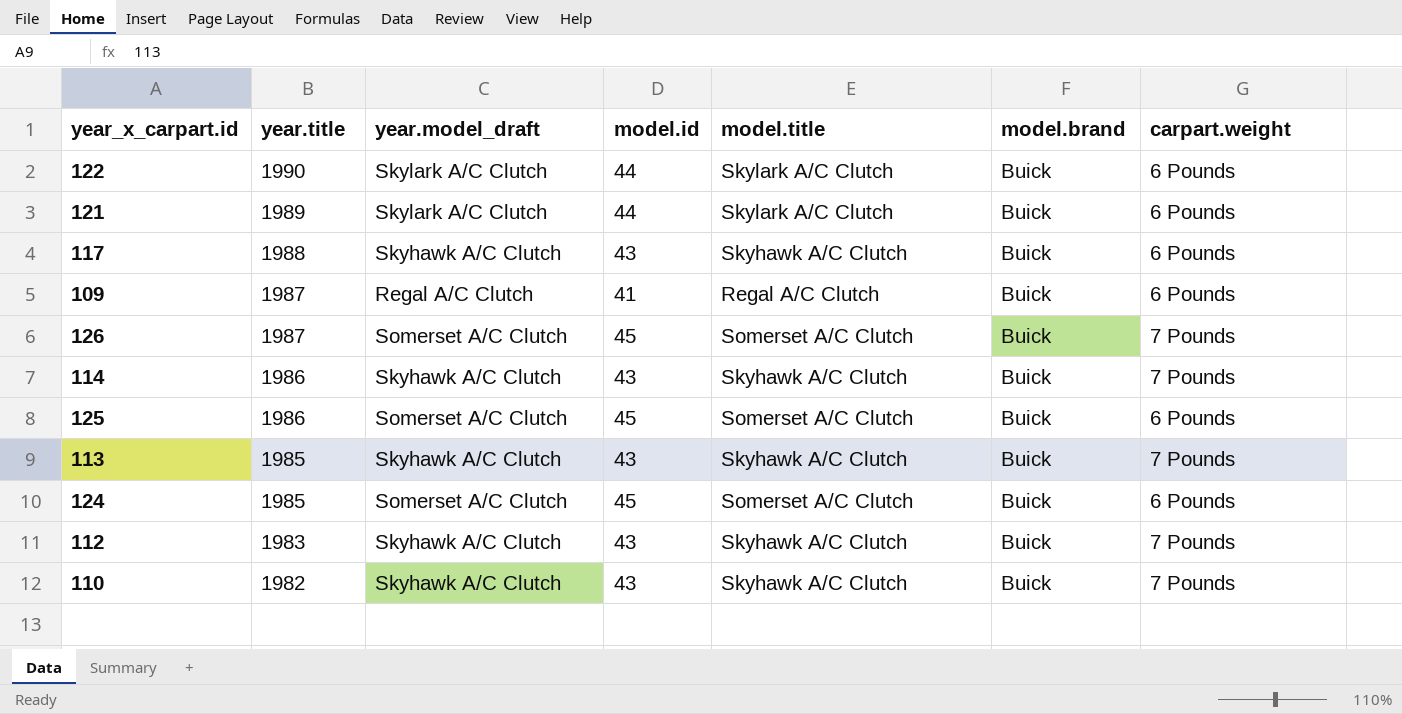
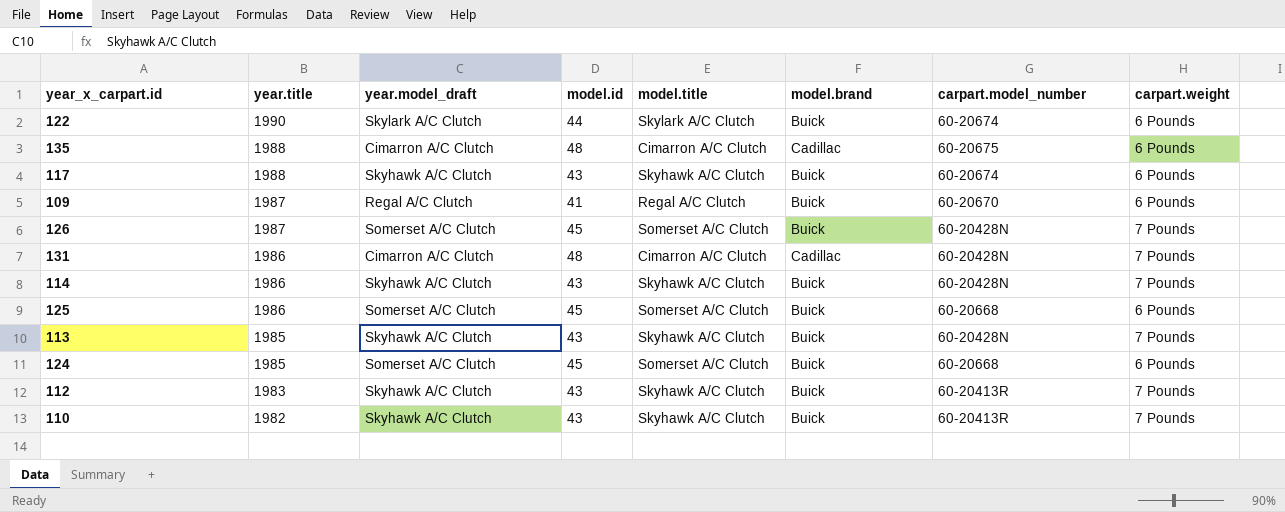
column carpart.model_number | position: none -> 7
row 121: 1989 | Skylark A/C Clutch | 44 | Skylark A/C Clutch | Buick | 6 Pounds -> none
row 135: none -> 1988 | Cimarron A/C Clutch | 48 | Cimarron A/C Clutch | Cadillac | 60-20675 | 6 Pounds
row 131: none -> 1986 | Cimarron A/C Clutch | 48 | Cimarron A/C Clutch | Cadillac | 60-20428N | 7 Pounds

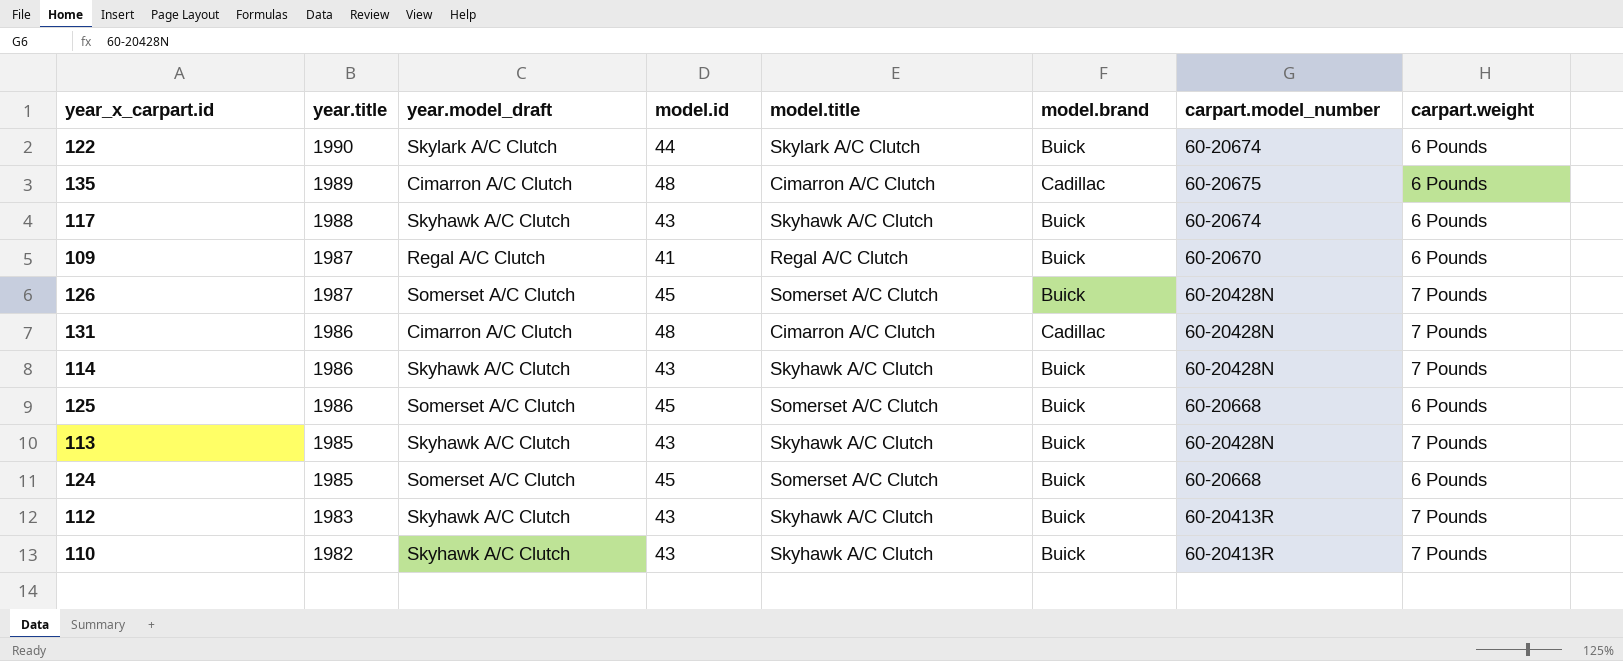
135 | year.title: 1988 -> 1989

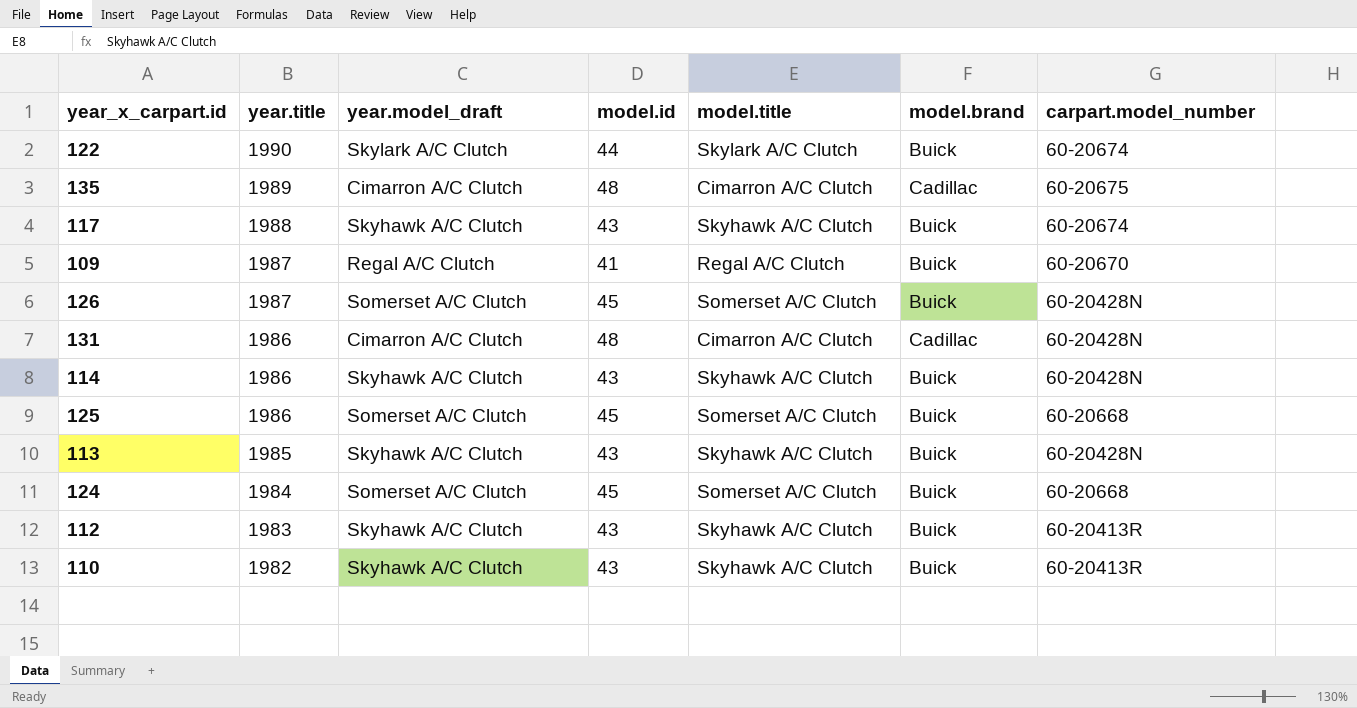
column carpart.weight | position: 8 -> none
124 | year.title: 1985 -> 1984

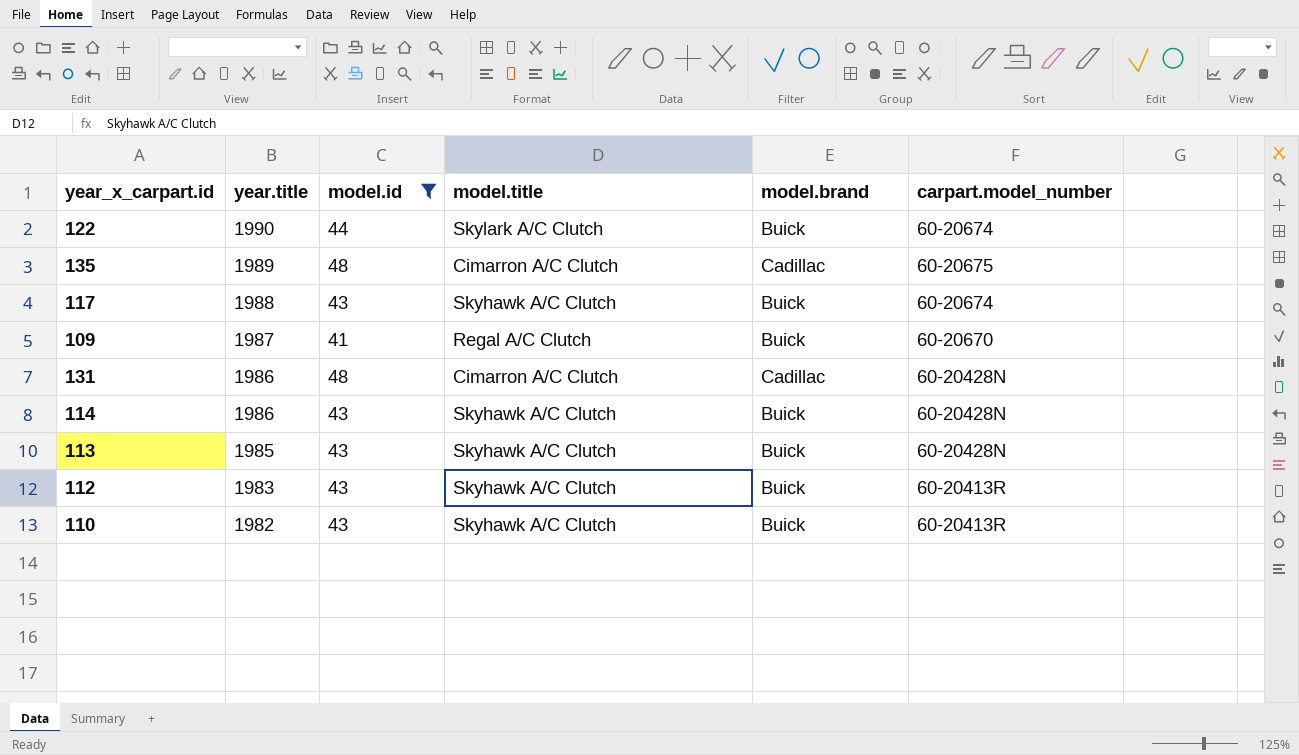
filter: none -> model.id != 45
column year.model_draft | position: 3 -> none

